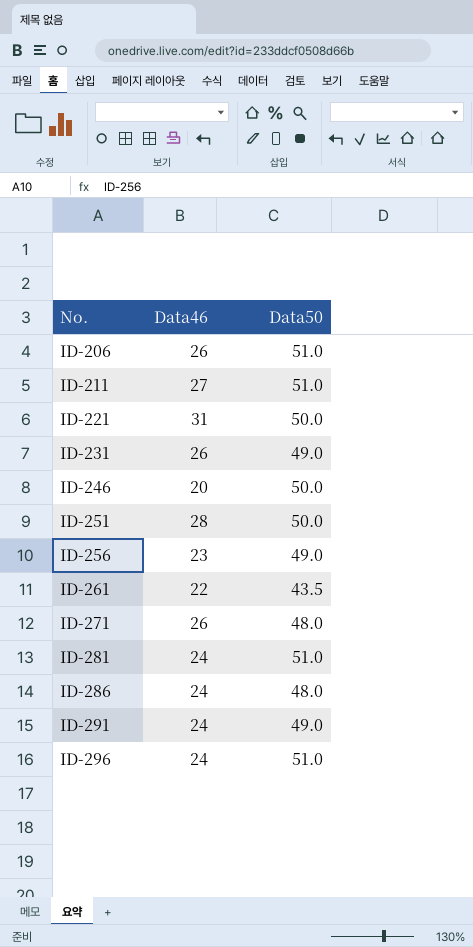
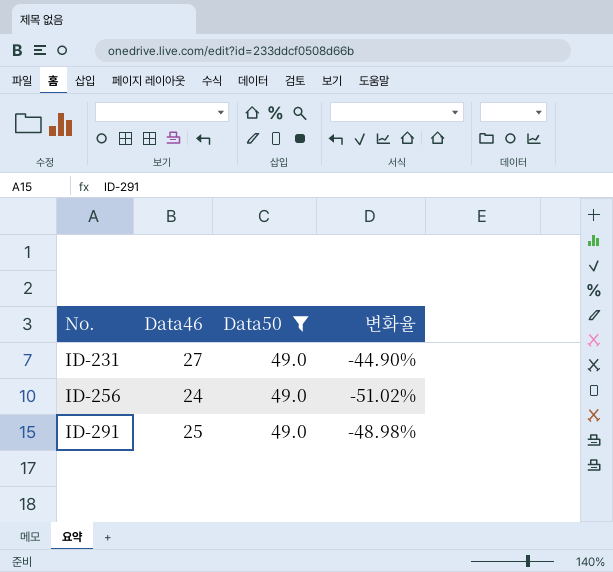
filter: none -> Data50 = 49.0
column 변화율 | formula: none -> ([Data46] - [Data50]) / [Data50]
ID-231 | Data46: 26 -> 27
ID-256 | Data46: 23 -> 24
ID-291 | Data46: 24 -> 25

